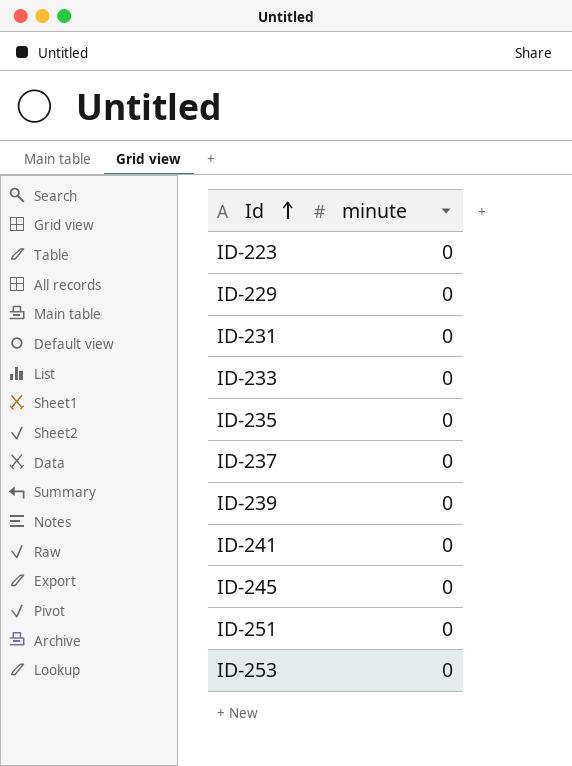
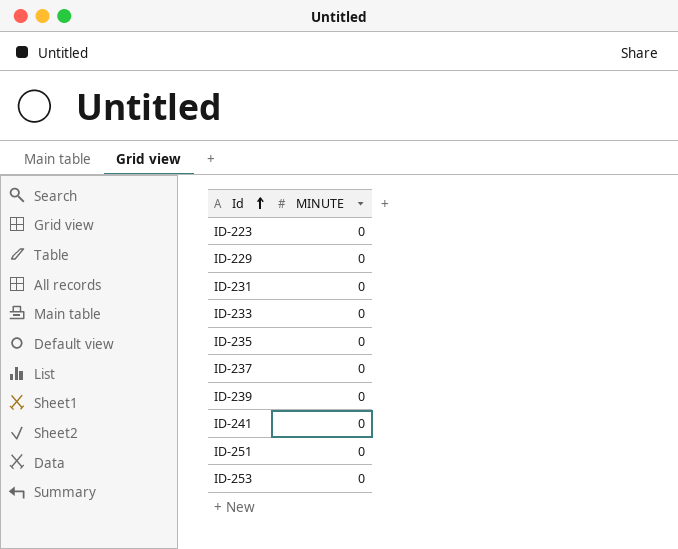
column name: minute -> MINUTE
row ID-245: 0 -> none

